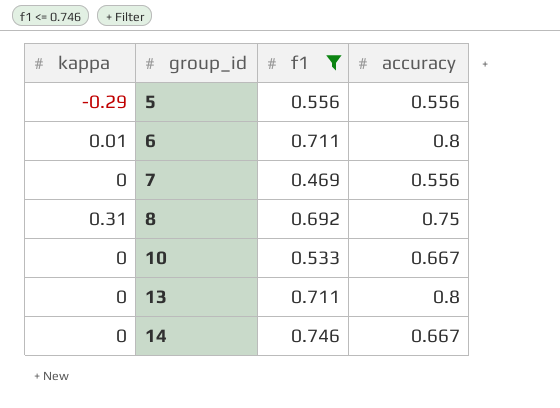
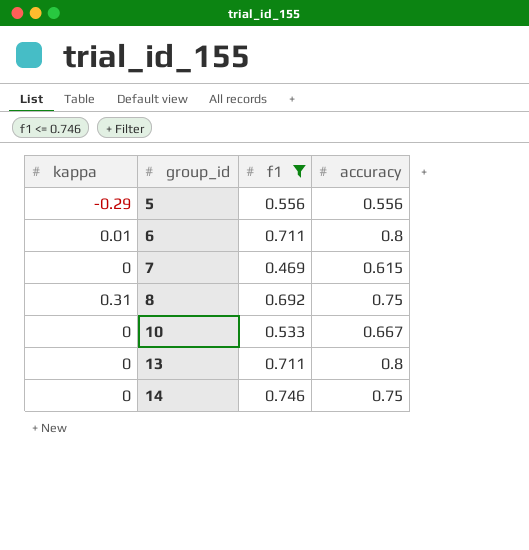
7 | accuracy: 0.556 -> 0.615
14 | accuracy: 0.667 -> 0.75

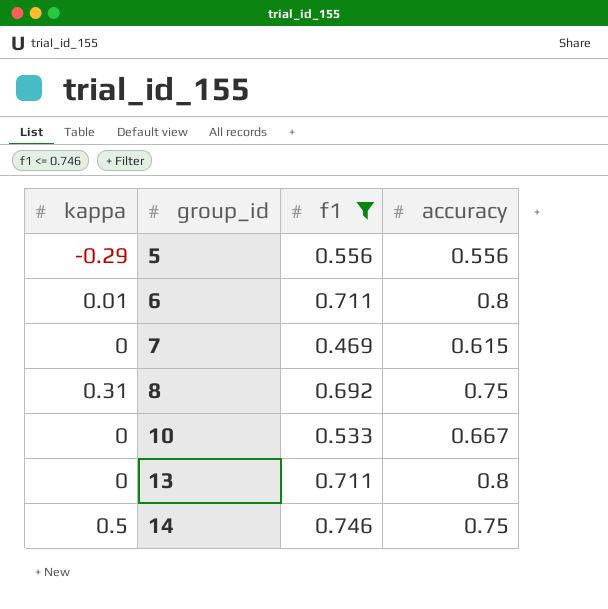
14 | kappa: 0 -> 0.5

